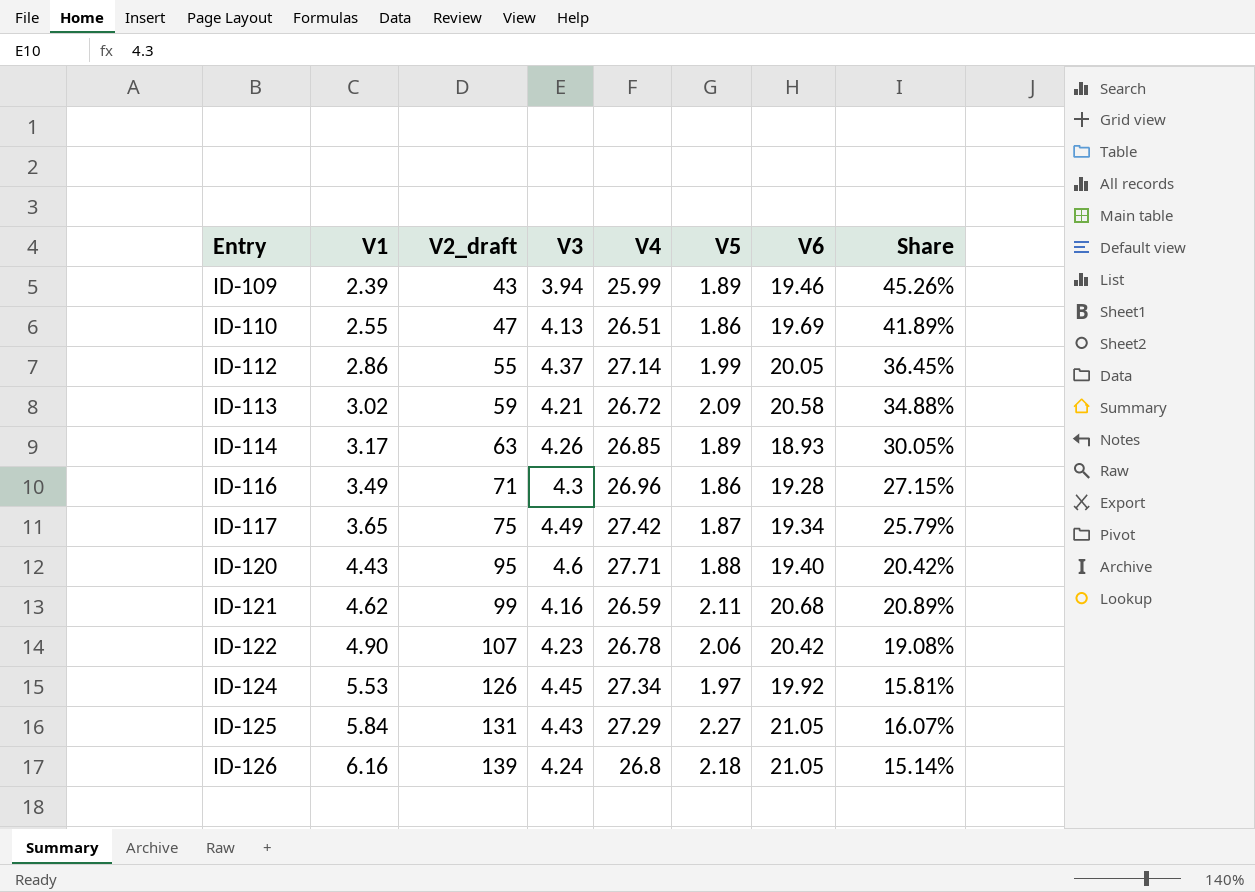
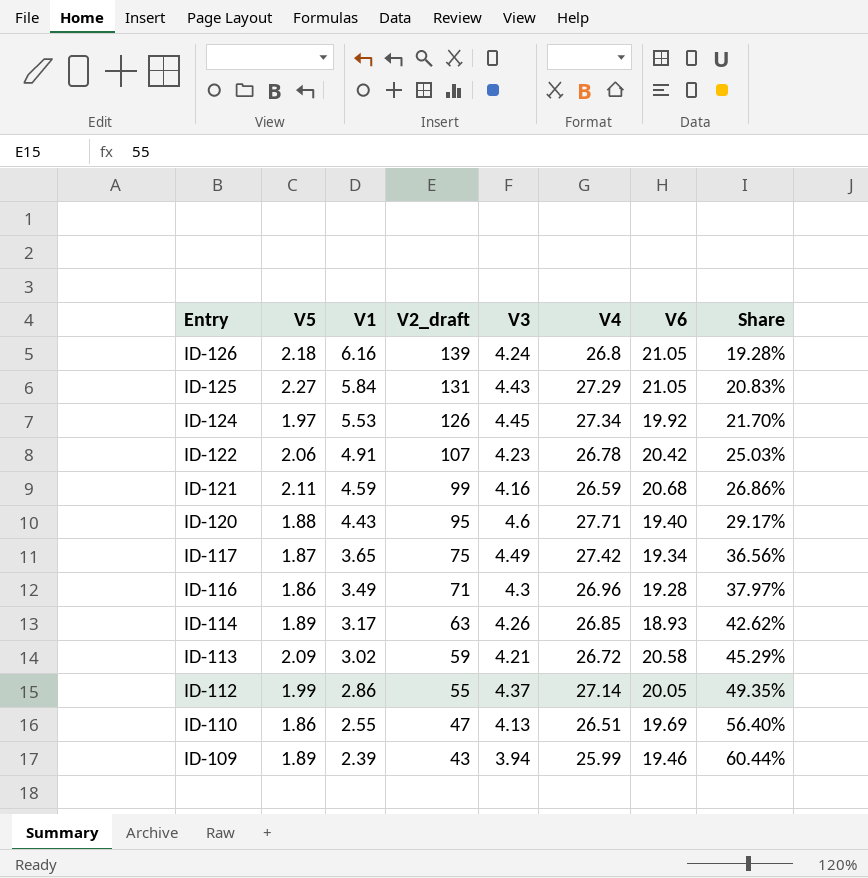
row order: Entry ascending -> Entry descending
column V5 | position: 6 -> 2
column Share | formula: [V6] / [V2_draft] -> [V4] / [V2_draft]
ID-122 | V1: 4.90 -> 4.91
ID-121 | V1: 4.62 -> 4.59

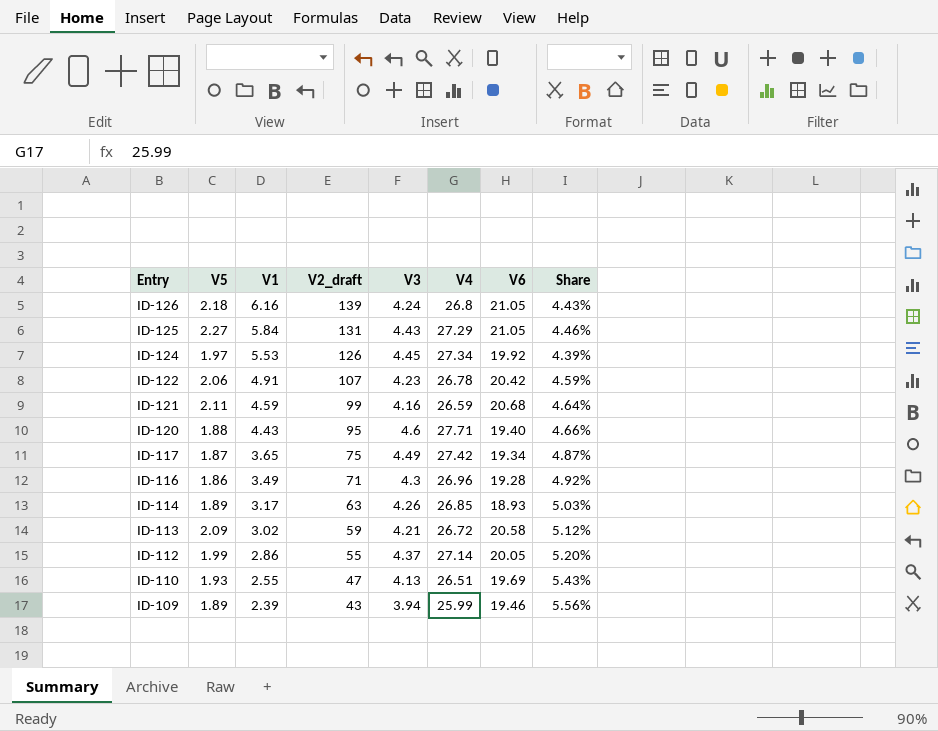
column Share | formula: [V4] / [V2_draft] -> [V1] / [V2_draft]
ID-110 | V5: 1.86 -> 1.93

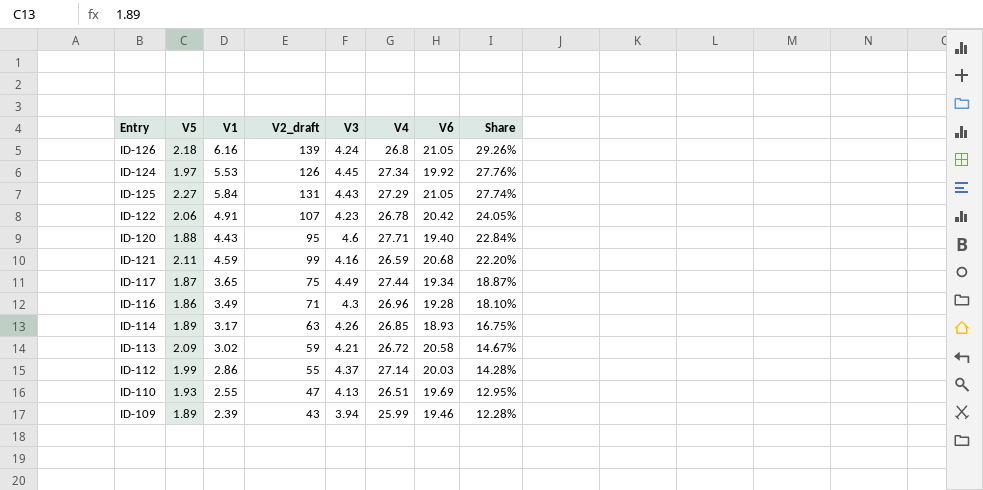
row order: Entry descending -> Share descending
column Share | formula: [V1] / [V2_draft] -> [V1] / [V6]
ID-117 | V4: 27.42 -> 27.44
ID-112 | V6: 20.05 -> 20.03

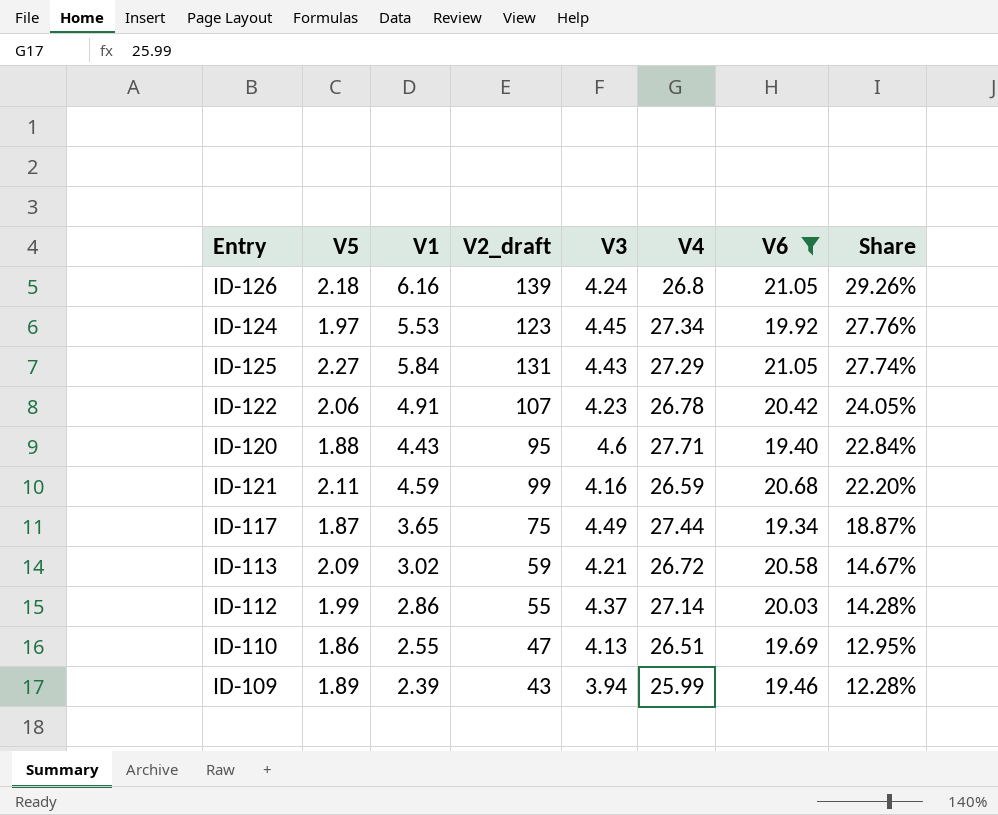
filter: none -> V6 >= 19.34
ID-124 | V2_draft: 126 -> 123
ID-110 | V5: 1.93 -> 1.86

